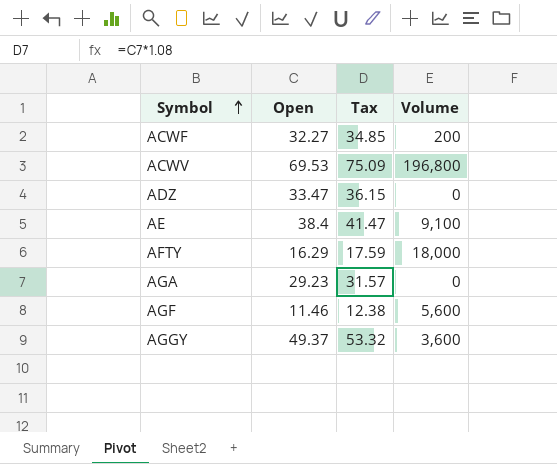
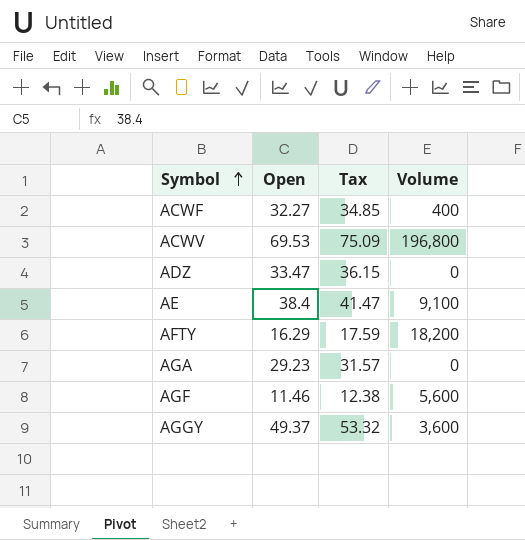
ACWF | Volume: 200 -> 400
AFTY | Volume: 18,000 -> 18,200

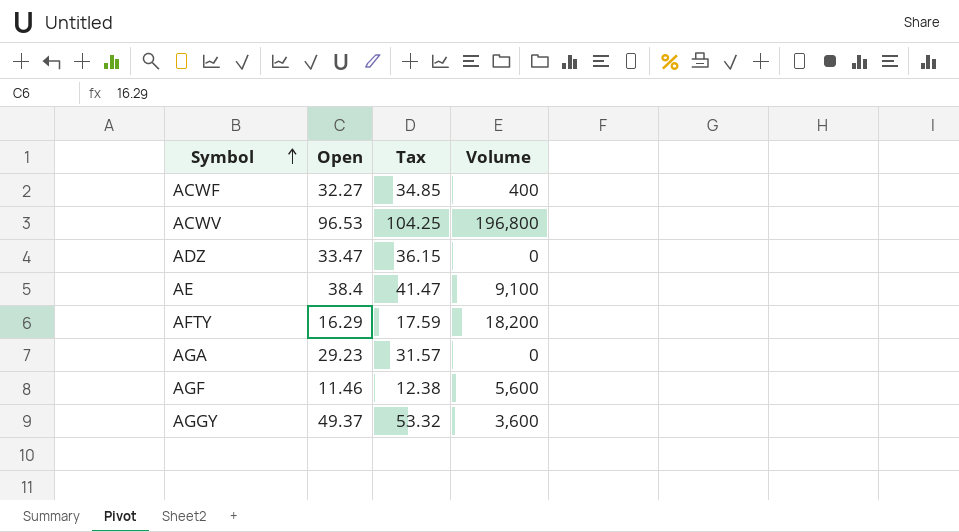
ACWV | Open: 69.53 -> 96.53
ACWV | Tax: 75.09 -> 104.25

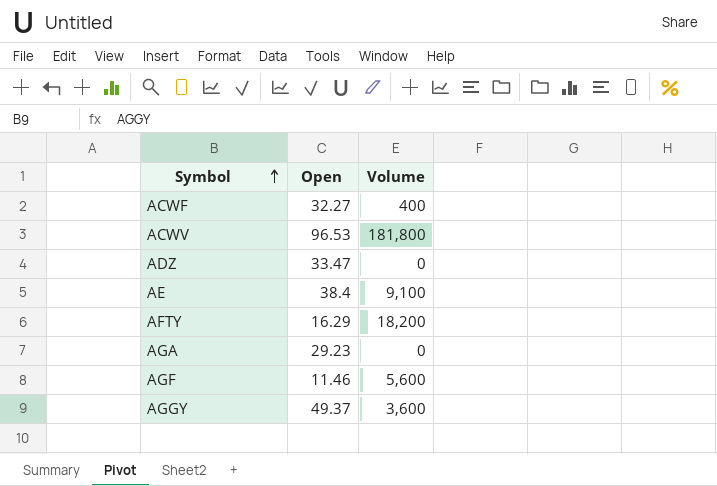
column Tax | formula: [Open] * 1.08 -> none
ACWV | Volume: 196,800 -> 181,800

